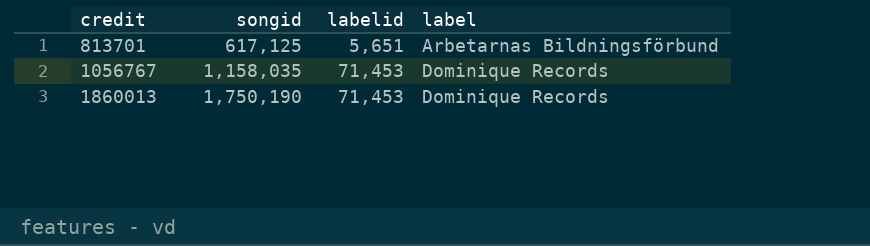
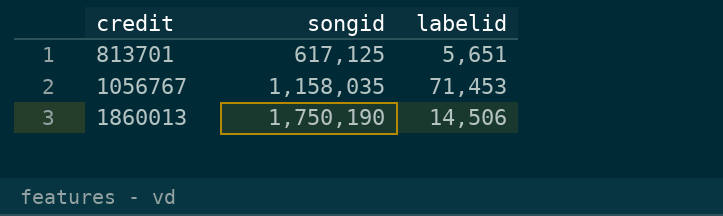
column label | position: 4 -> none
1860013 | labelid: 71,453 -> 14,506

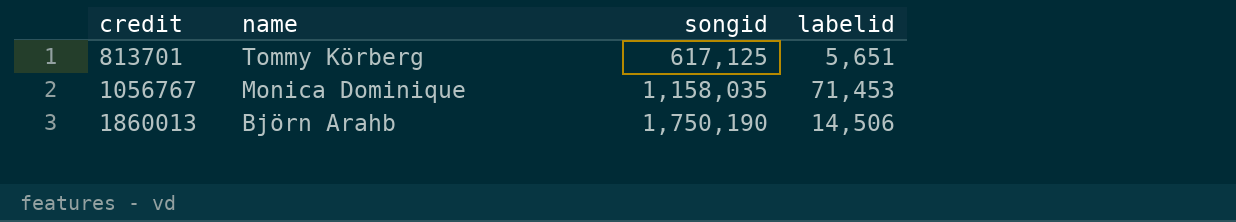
column name | position: none -> 2

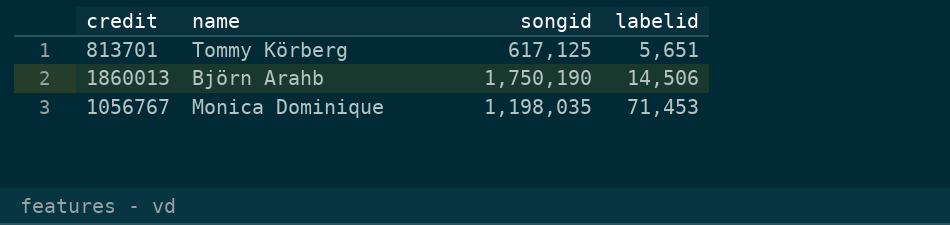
row order: credit ascending -> labelid ascending
1056767 | songid: 1,158,035 -> 1,198,035

